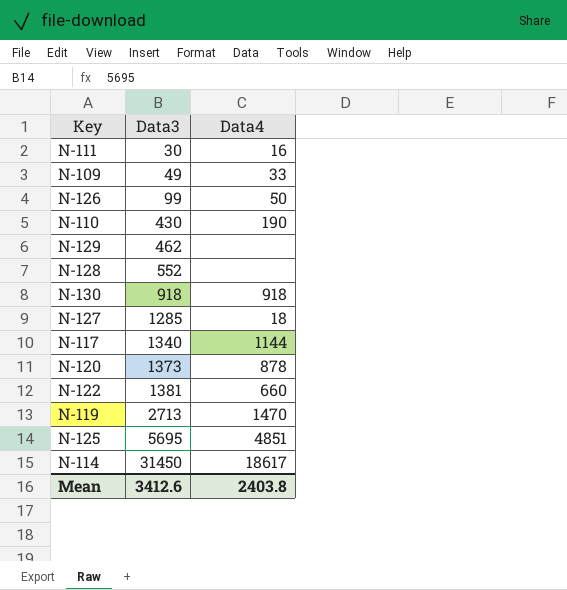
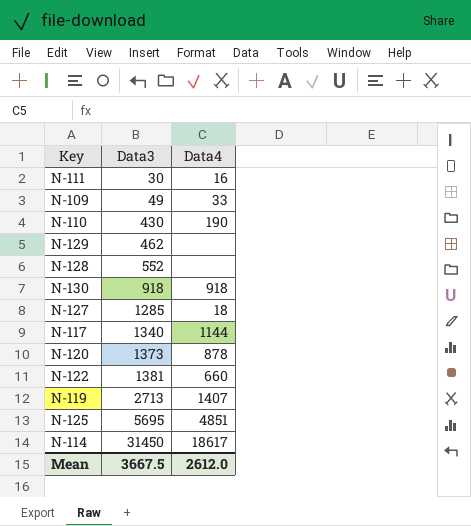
row N-126: 99 | 50 -> none
N-119 | Data4: 1470 -> 1407
Mean | Data3: 3412.6 -> 3667.5
Mean | Data4: 2403.8 -> 2612.0

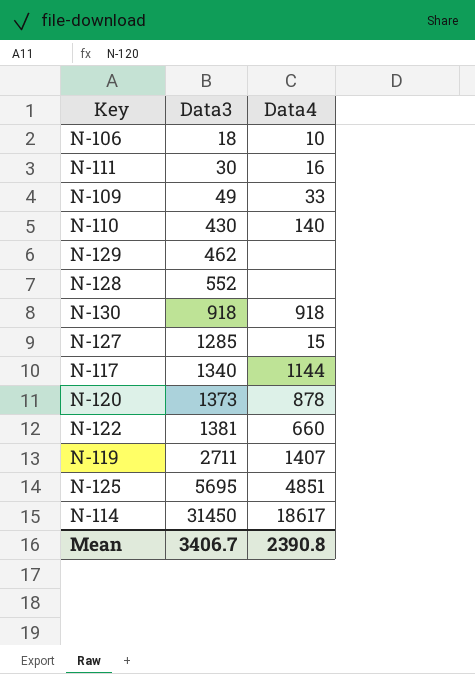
row N-106: none -> 18 | 10
N-110 | Data4: 190 -> 140
N-127 | Data4: 18 -> 15
N-119 | Data3: 2713 -> 2711
Mean | Data3: 3667.5 -> 3406.7
Mean | Data4: 2612.0 -> 2390.8

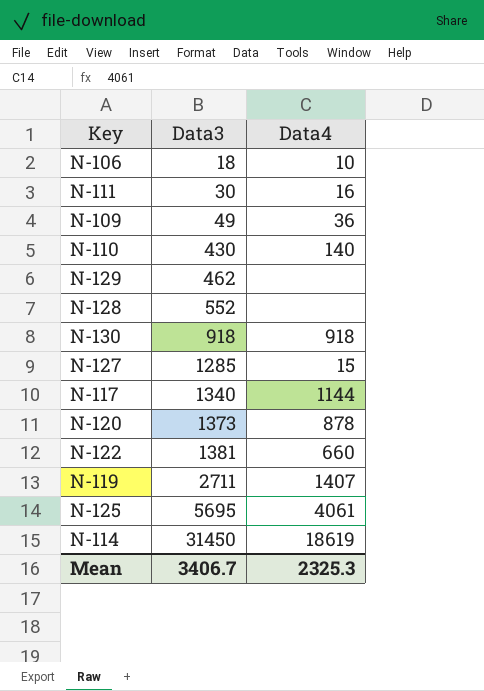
N-109 | Data4: 33 -> 36
N-125 | Data4: 4851 -> 4061
N-114 | Data4: 18617 -> 18619
Mean | Data4: 2390.8 -> 2325.3

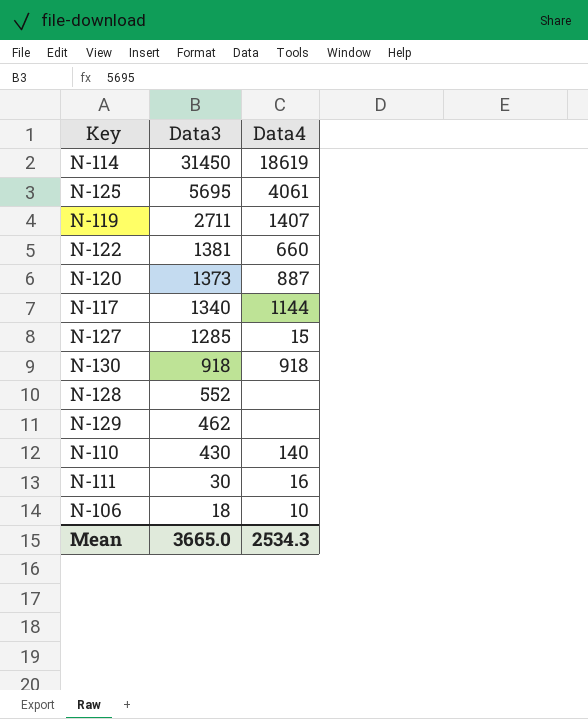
row order: Data3 ascending -> Data3 descending
row N-109: 49 | 36 -> none
N-120 | Data4: 878 -> 887
Mean | Data3: 3406.7 -> 3665.0
Mean | Data4: 2325.3 -> 2534.3

